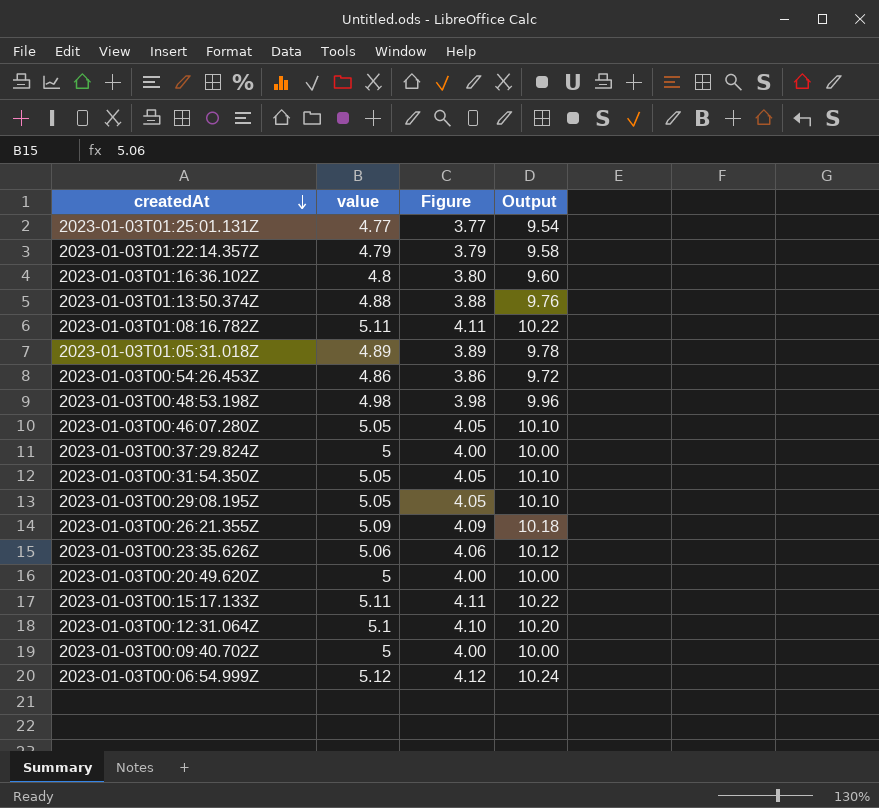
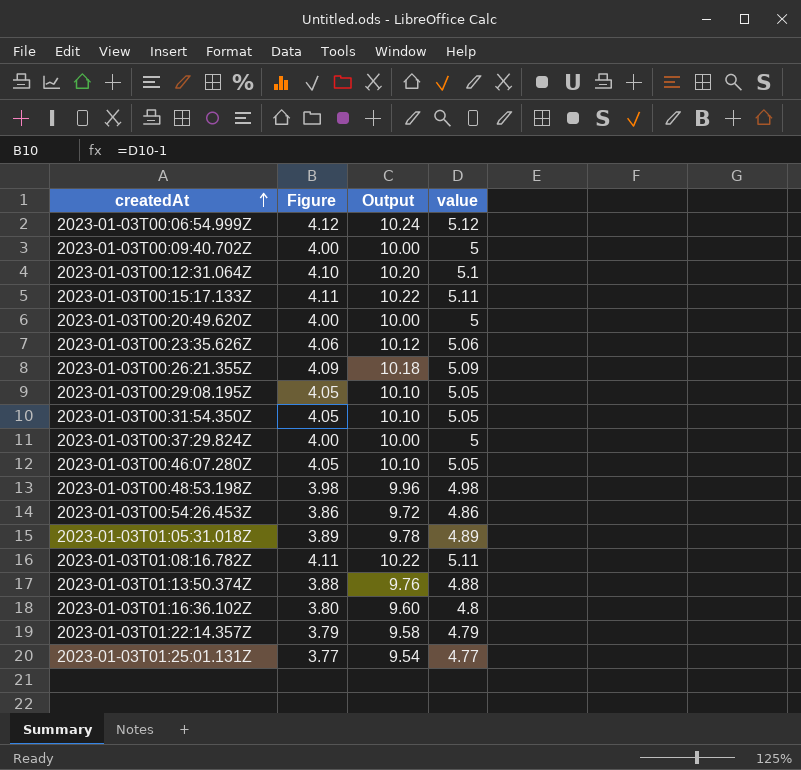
row order: createdAt descending -> createdAt ascending
column value | position: 2 -> 4

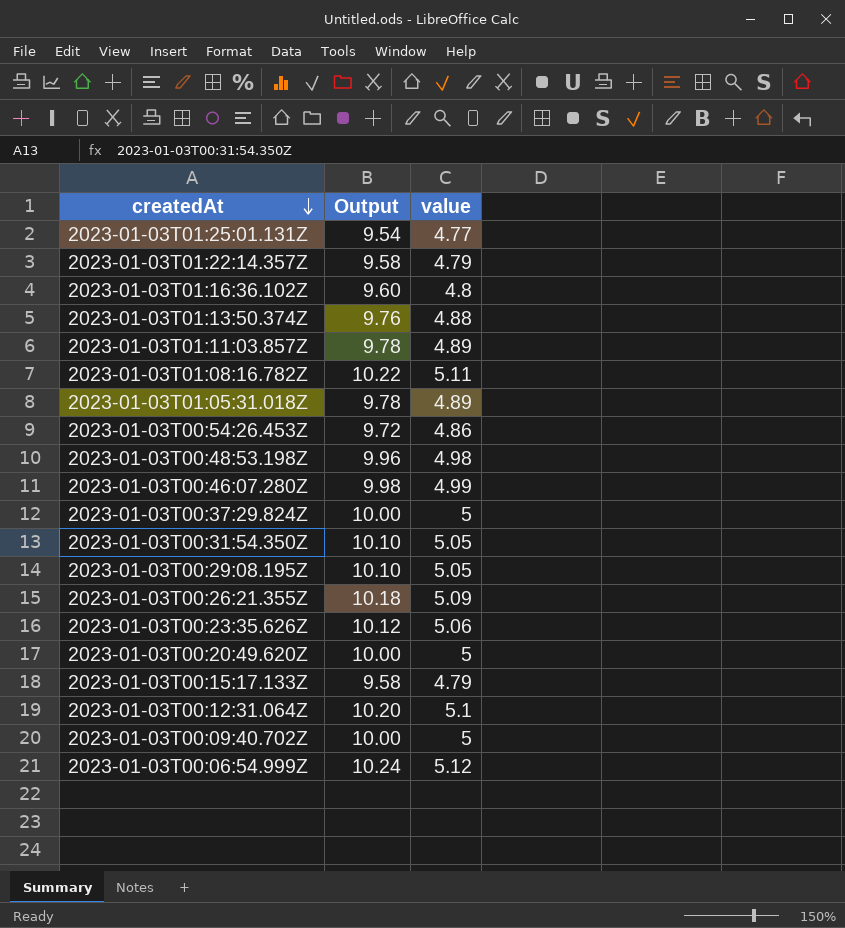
row order: createdAt ascending -> createdAt descending
column Figure | formula: [value] - 1 -> none
row 2023-01-03T01:11:03.857Z: none -> 9.78 | 4.89
2023-01-03T00:46:07.280Z | Output: 10.10 -> 9.98
2023-01-03T00:46:07.280Z | value: 5.05 -> 4.99
2023-01-03T00:15:17.133Z | Output: 10.22 -> 9.58
2023-01-03T00:15:17.133Z | value: 5.11 -> 4.79

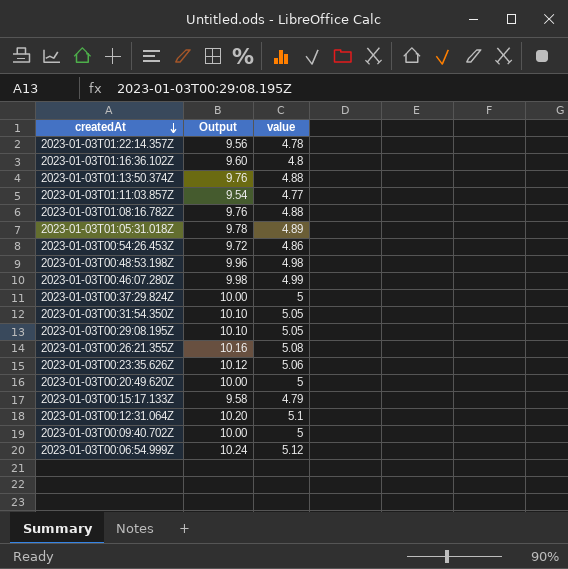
row 2023-01-03T01:25:01.131Z: 9.54 | 4.77 -> none
2023-01-03T01:22:14.357Z | Output: 9.58 -> 9.56
2023-01-03T01:22:14.357Z | value: 4.79 -> 4.78
2023-01-03T01:11:03.857Z | Output: 9.78 -> 9.54
2023-01-03T01:11:03.857Z | value: 4.89 -> 4.77
2023-01-03T01:08:16.782Z | Output: 10.22 -> 9.76
2023-01-03T01:08:16.782Z | value: 5.11 -> 4.88
2023-01-03T00:26:21.355Z | Output: 10.18 -> 10.16
2023-01-03T00:26:21.355Z | value: 5.09 -> 5.08

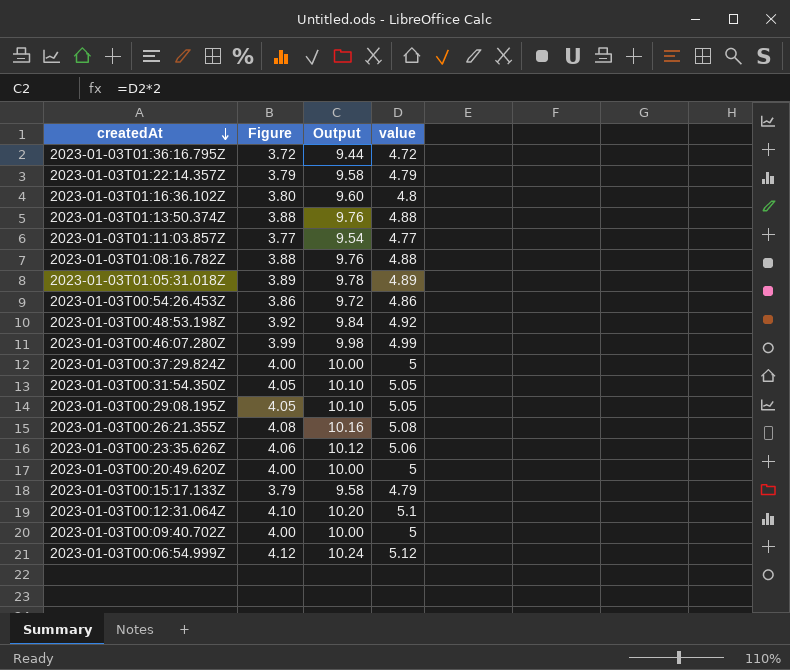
column Figure | formula: none -> [value] - 1
row 2023-01-03T01:36:16.795Z: none -> 3.72 | 9.44 | 4.72
2023-01-03T01:22:14.357Z | Output: 9.56 -> 9.58
2023-01-03T01:22:14.357Z | value: 4.78 -> 4.79
2023-01-03T00:48:53.198Z | Output: 9.96 -> 9.84
2023-01-03T00:48:53.198Z | value: 4.98 -> 4.92

